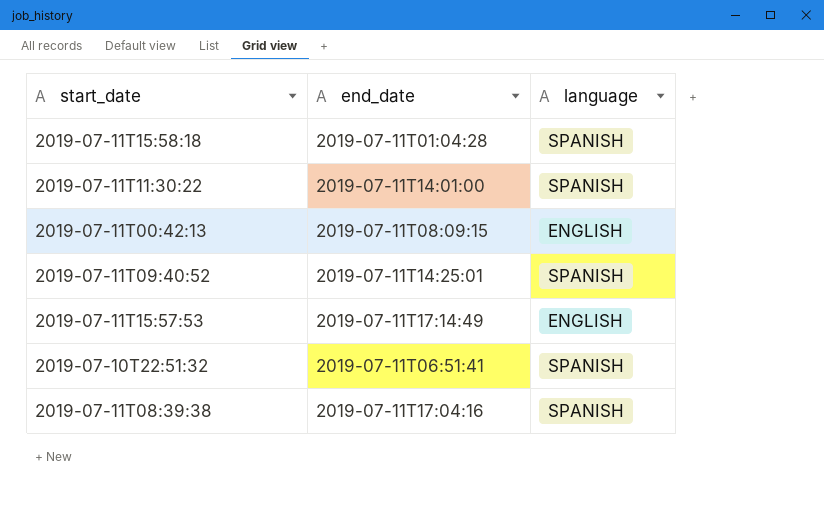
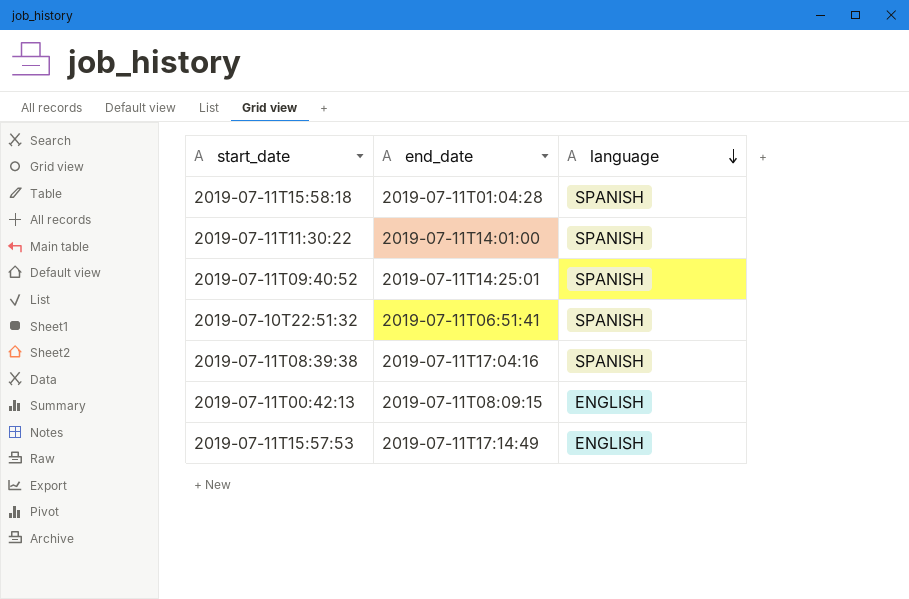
row order: none -> language descending

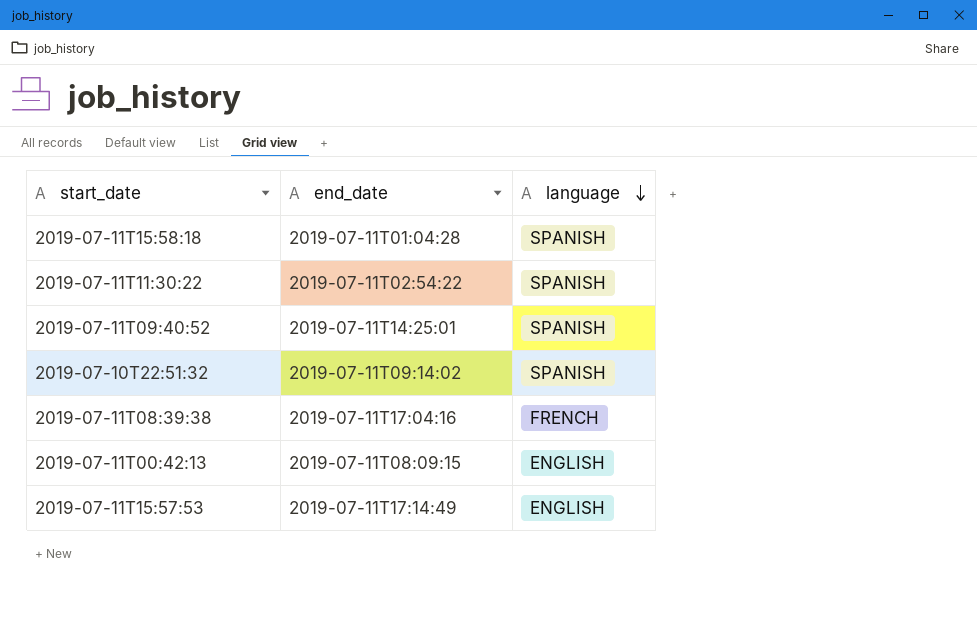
2019-07-11T11:30:22 | end_date: 2019-07-11T14:01:00 -> 2019-07-11T02:54:22
2019-07-10T22:51:32 | end_date: 2019-07-11T06:51:41 -> 2019-07-11T09:14:02
2019-07-11T08:39:38 | language: SPANISH -> FRENCH

